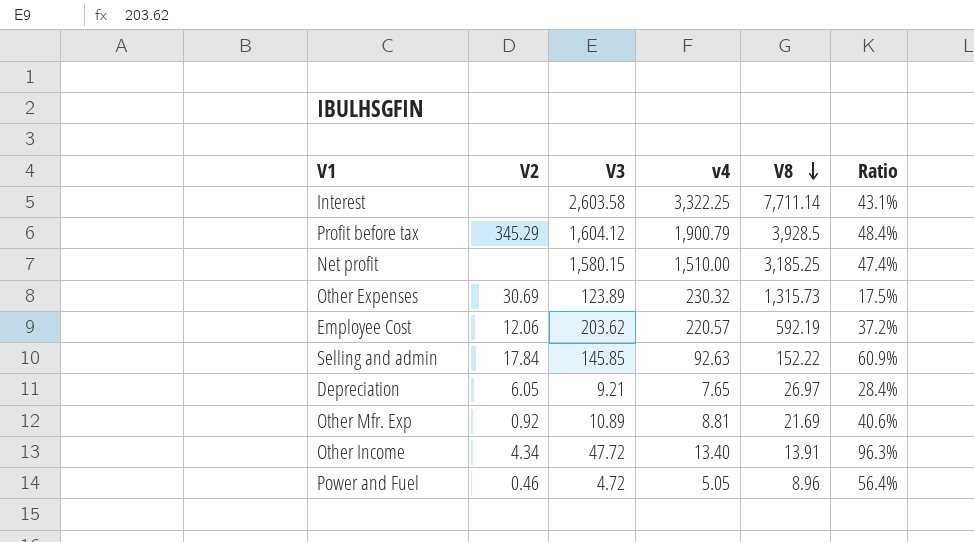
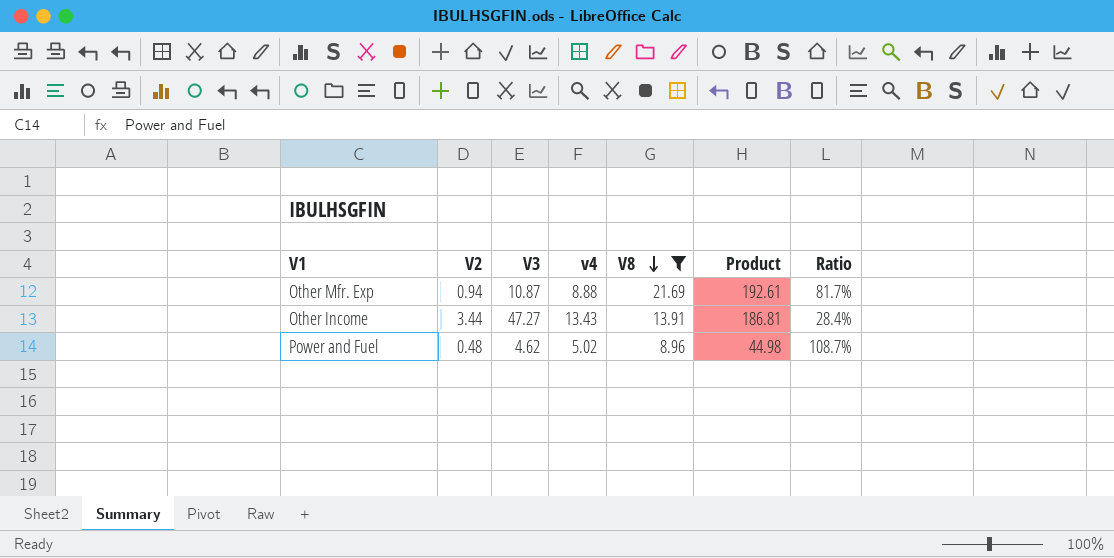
filter: none -> V8 <= 21.69
column Product | formula: none -> [v4] * [V8]
column Ratio | formula: [v4] / [V8] -> [v4] / [V3]
Other Mfr. Exp | V2: 0.92 -> 0.94
Other Mfr. Exp | V3: 10.89 -> 10.87
Other Mfr. Exp | v4: 8.81 -> 8.88
Other Income | V2: 4.34 -> 3.44
Other Income | V3: 47.72 -> 47.27
Other Income | v4: 13.40 -> 13.43
Power and Fuel | V2: 0.46 -> 0.48
Power and Fuel | V3: 4.72 -> 4.62
Power and Fuel | v4: 5.05 -> 5.02

